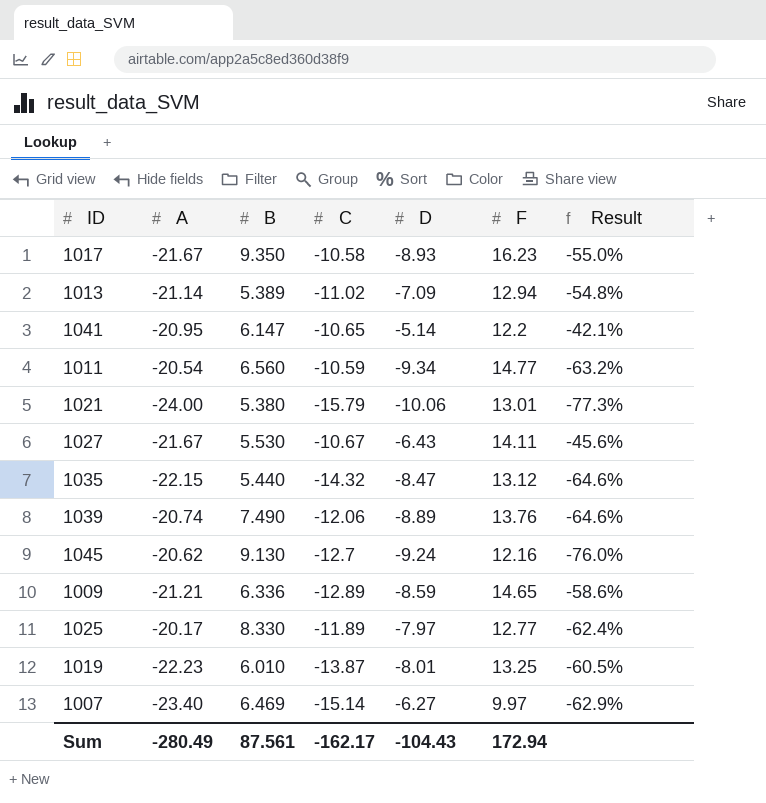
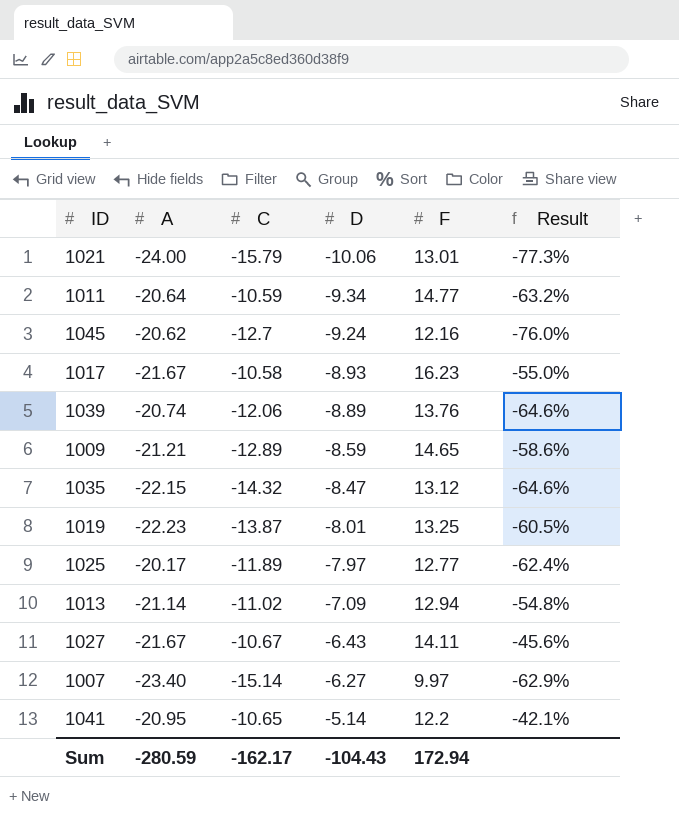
row order: none -> D ascending
column B | position: 3 -> none
1011 | A: -20.54 -> -20.64
Sum | A: -280.49 -> -280.59

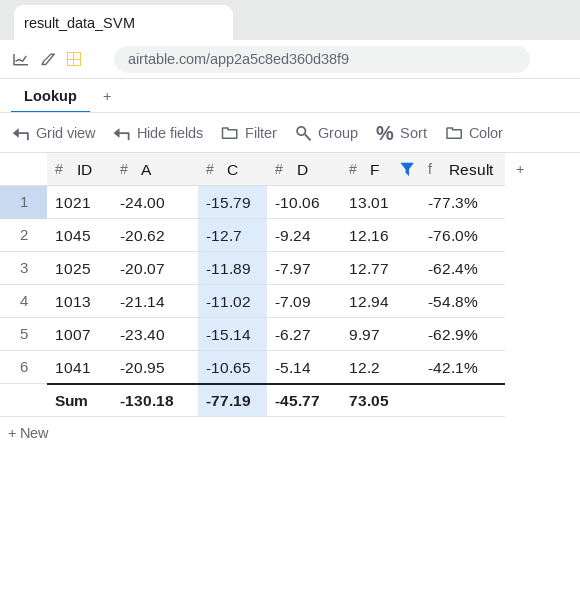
filter: none -> F <= 13.01
1025 | A: -20.17 -> -20.07
Sum | A: -280.59 -> -130.18
Sum | C: -162.17 -> -77.19
Sum | D: -104.43 -> -45.77
Sum | F: 172.94 -> 73.05

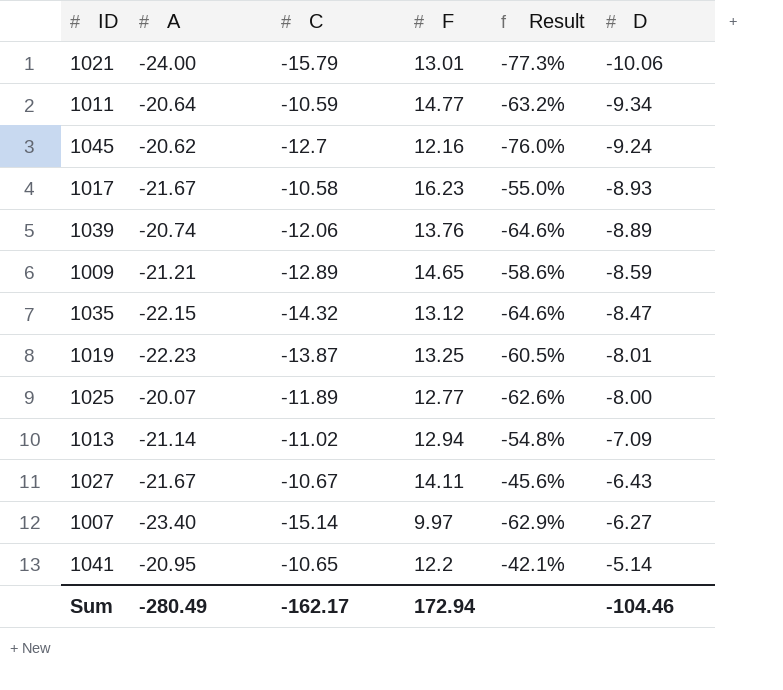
filter: F <= 13.01 -> none
column D | position: 4 -> 6
1025 | Result: -62.4% -> -62.6%
1025 | D: -7.97 -> -8.00
Sum | A: -130.18 -> -280.49
Sum | C: -77.19 -> -162.17
Sum | F: 73.05 -> 172.94
Sum | D: -45.77 -> -104.46

